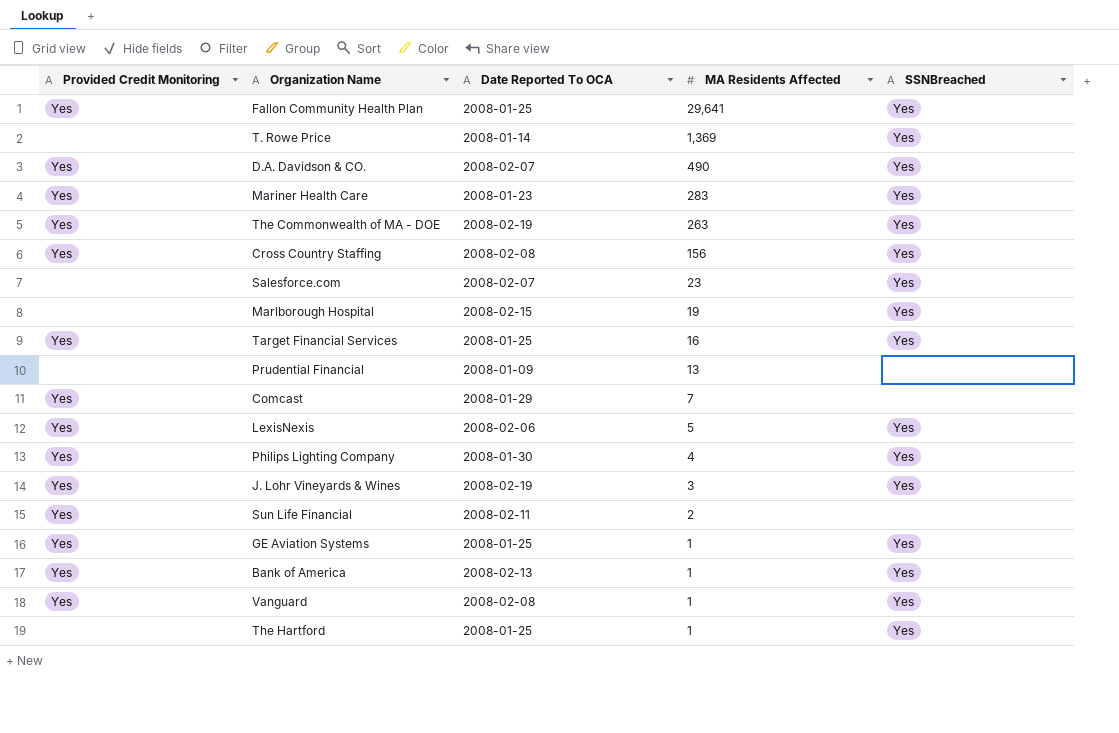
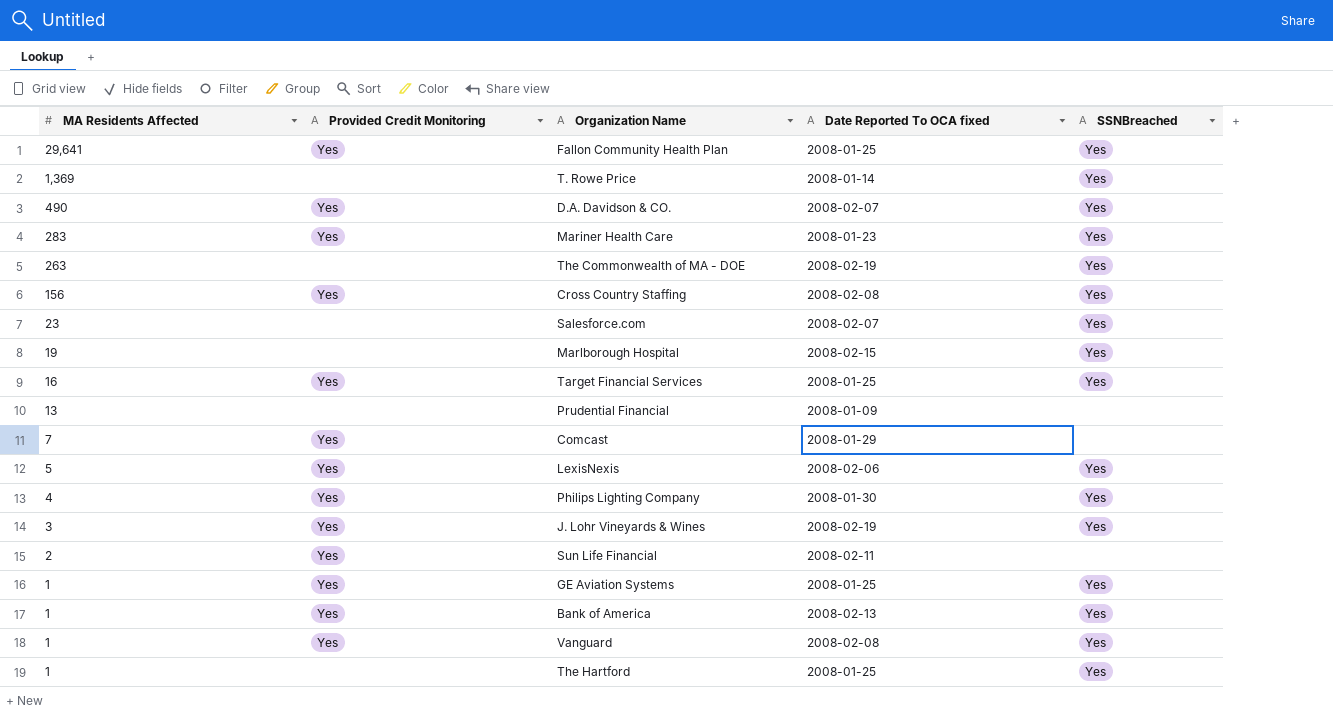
column MA Residents Affected | position: 4 -> 1
column name: Date Reported To OCA -> Date Reported To OCA fixed
The Commonwealth of MA - DOE | Provided Credit Monitoring: Yes -> none

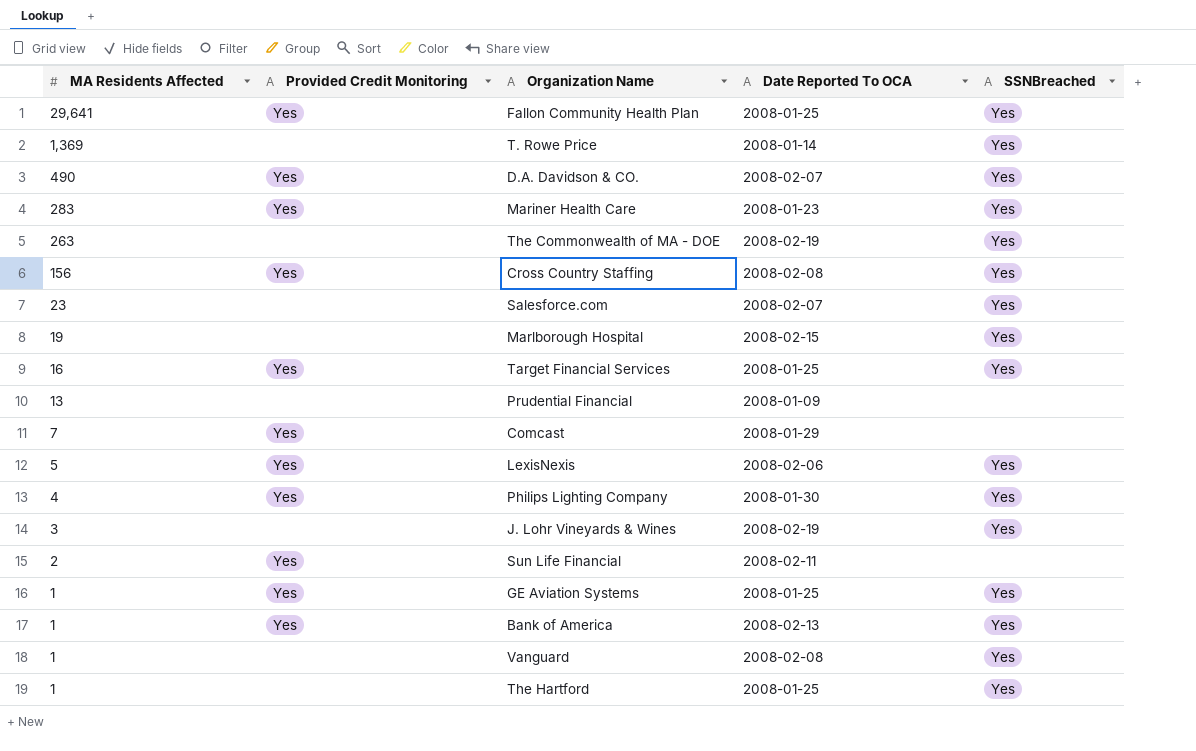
column name: Date Reported To OCA fixed -> Date Reported To OCA
J. Lohr Vineyards & Wines | Provided Credit Monitoring: Yes -> none
Vanguard | Provided Credit Monitoring: Yes -> none

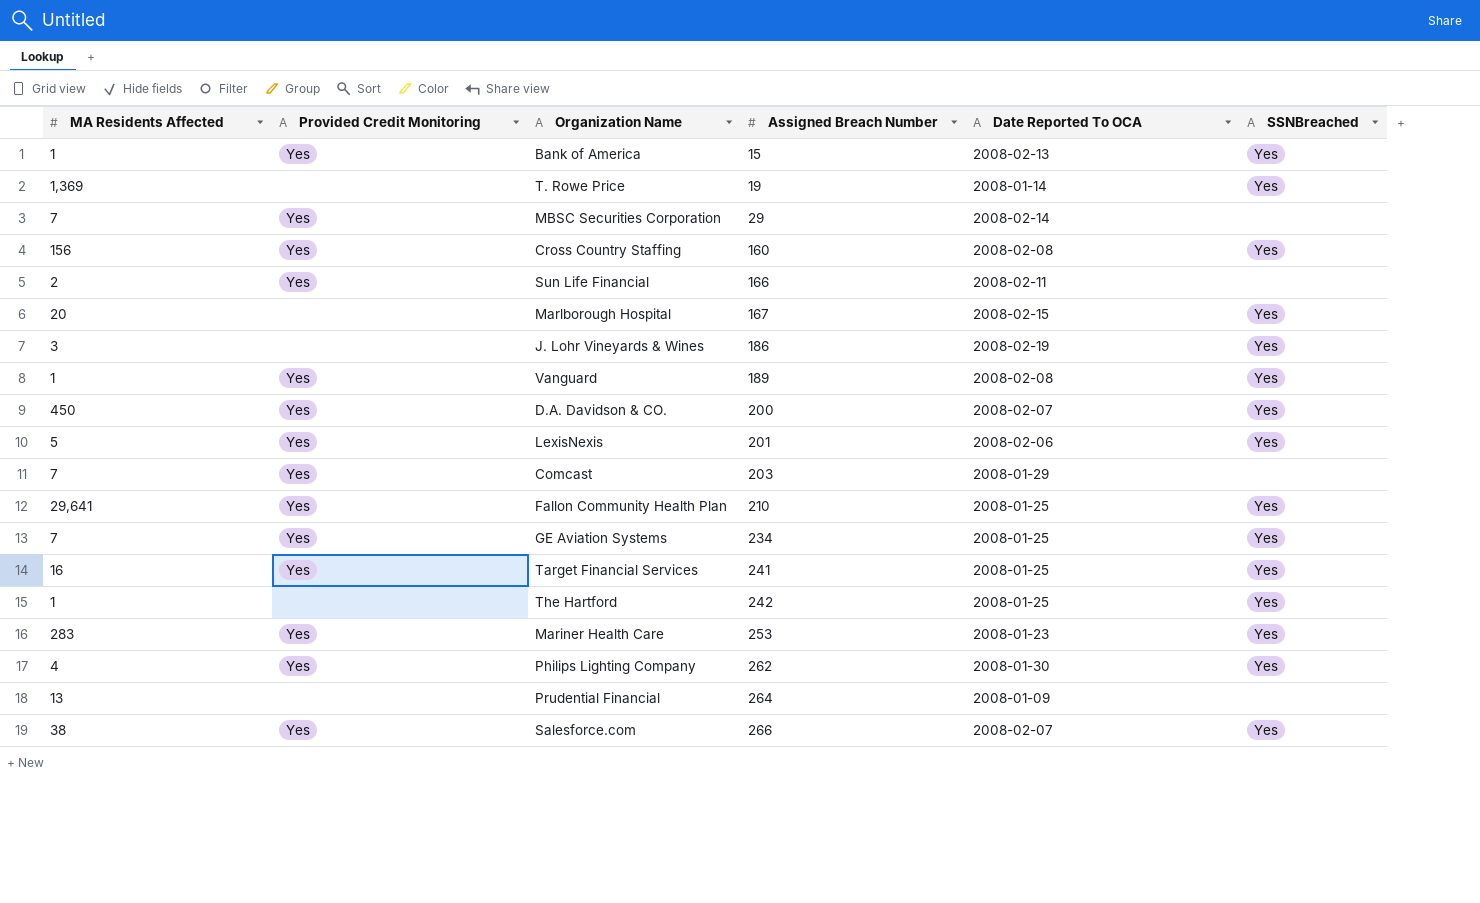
row order: MA Residents Affected descending -> Assigned Breach Number ascending
column Assigned Breach Number | position: none -> 4
row The Commonwealth of MA - DOE: 263 | none | 2008-02-19 | Yes -> none
row MBSC Securities Corporation: none -> 7 | Yes | 29 | 2008-02-14 | none
Marlborough Hospital | MA Residents Affected: 19 -> 20
Vanguard | Provided Credit Monitoring: none -> Yes
D.A. Davidson & CO. | MA Residents Affected: 490 -> 450
GE Aviation Systems | MA Residents Affected: 1 -> 7
Salesforce.com | MA Residents Affected: 23 -> 38
Salesforce.com | Provided Credit Monitoring: none -> Yes

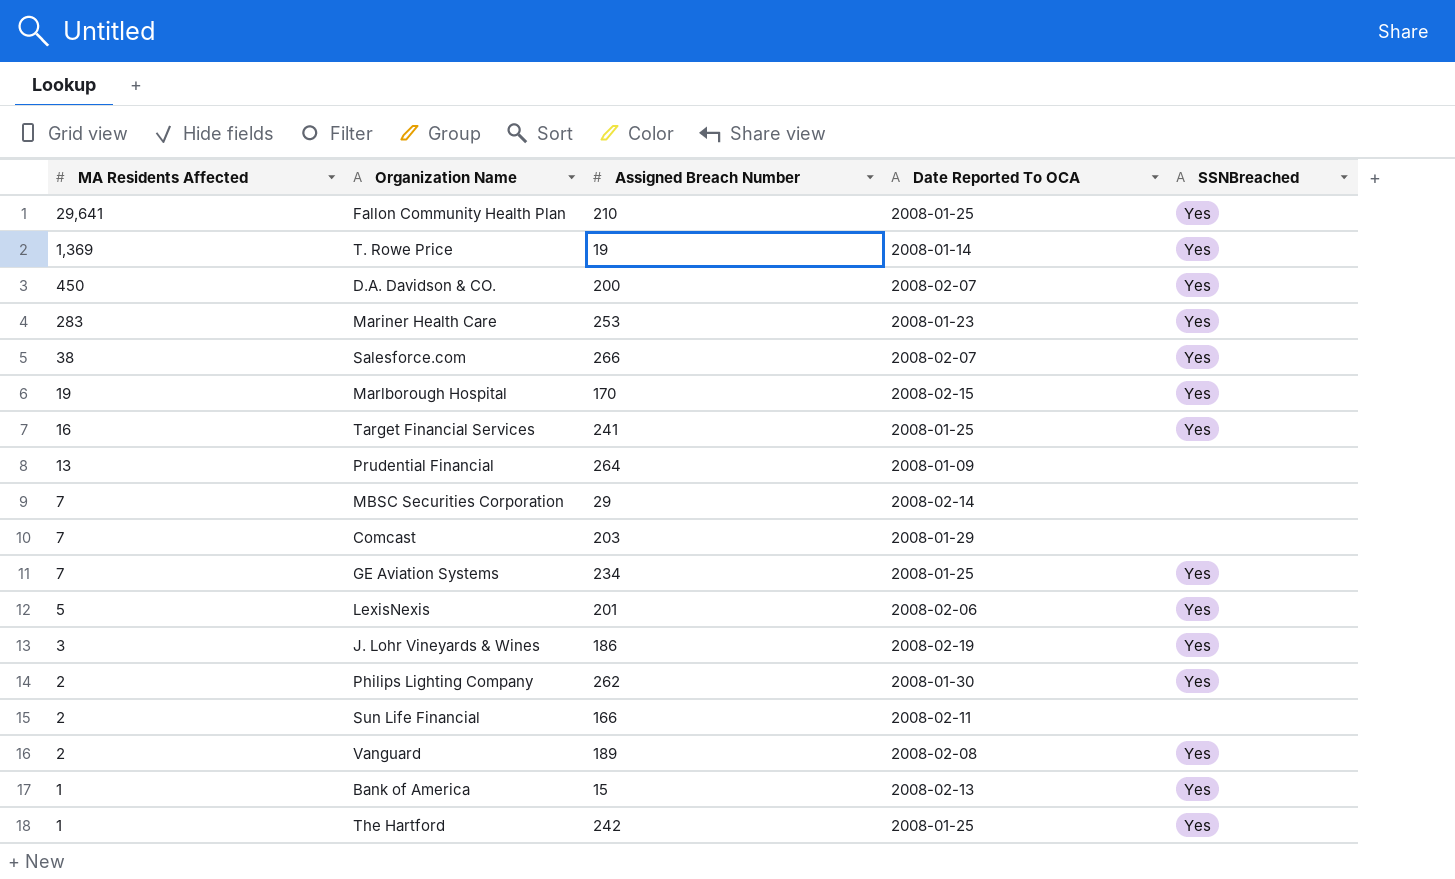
row order: Assigned Breach Number ascending -> MA Residents Affected descending
column Provided Credit Monitoring | position: 2 -> none
row Cross Country Staffing: 156 | Yes | 160 | 2008-02-08 | Yes -> none
Marlborough Hospital | MA Residents Affected: 20 -> 19
Marlborough Hospital | Assigned Breach Number: 167 -> 170
Philips Lighting Company | MA Residents Affected: 4 -> 2
Vanguard | MA Residents Affected: 1 -> 2

